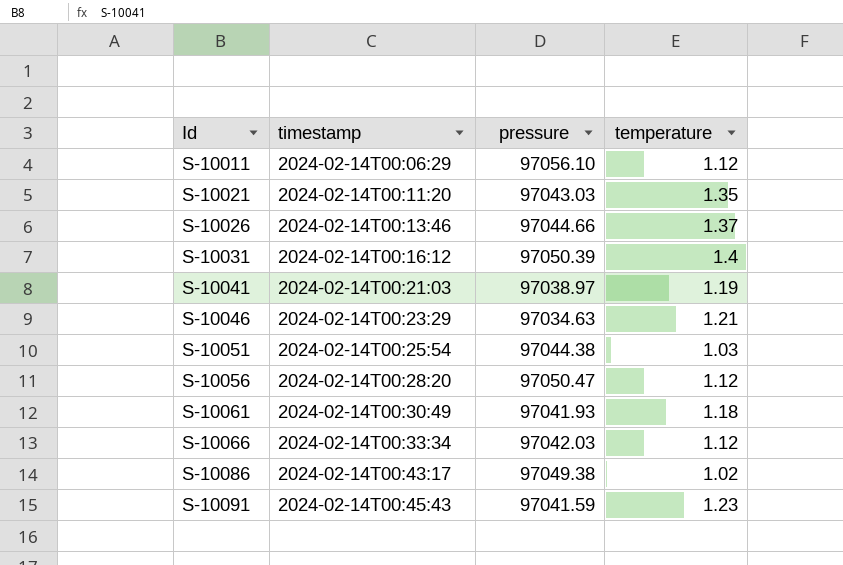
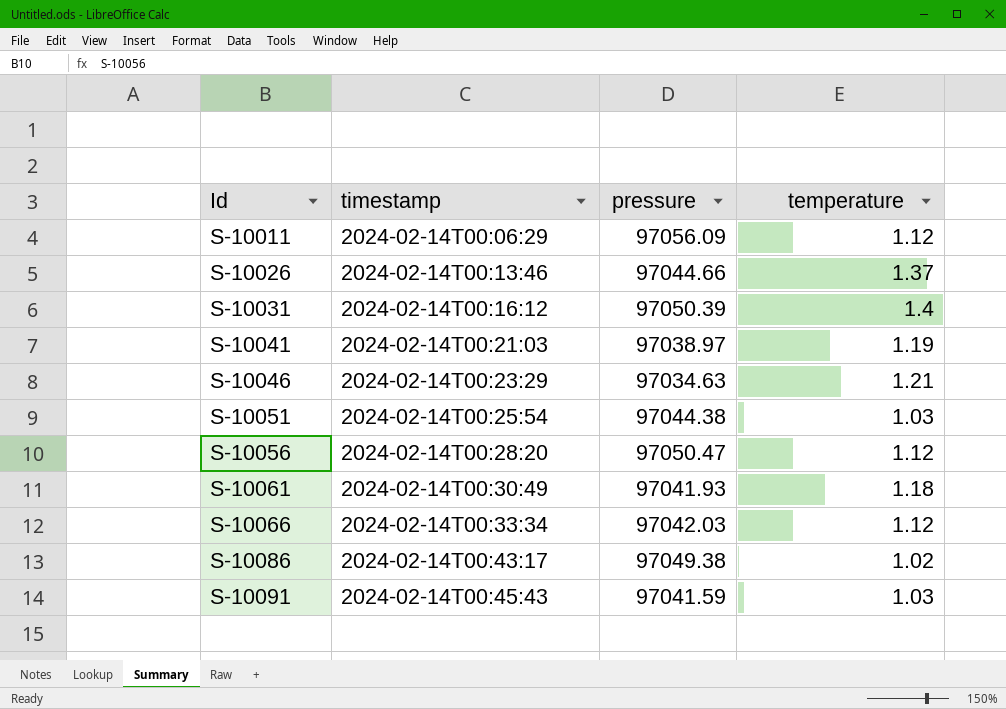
row S-10021: 2024-02-14T00:11:20 | 97043.03 | 1.35 -> none
S-10011 | pressure: 97056.10 -> 97056.09
S-10091 | temperature: 1.23 -> 1.03

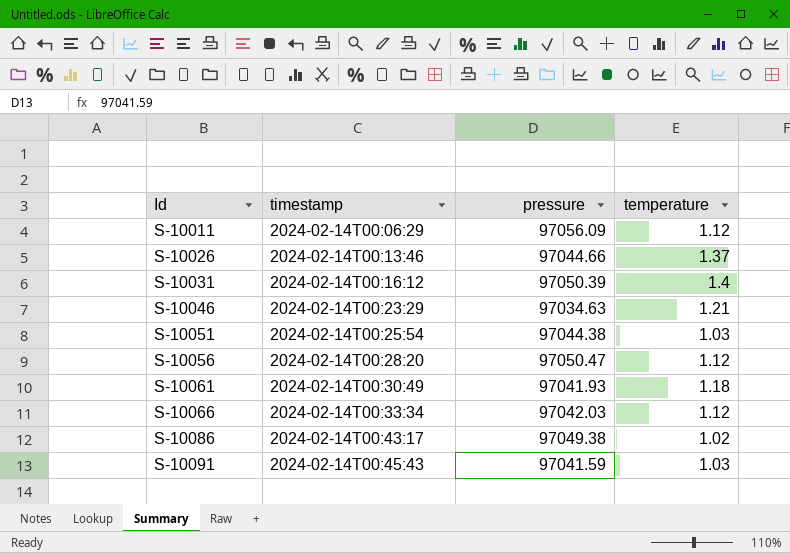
row S-10041: 2024-02-14T00:21:03 | 97038.97 | 1.19 -> none

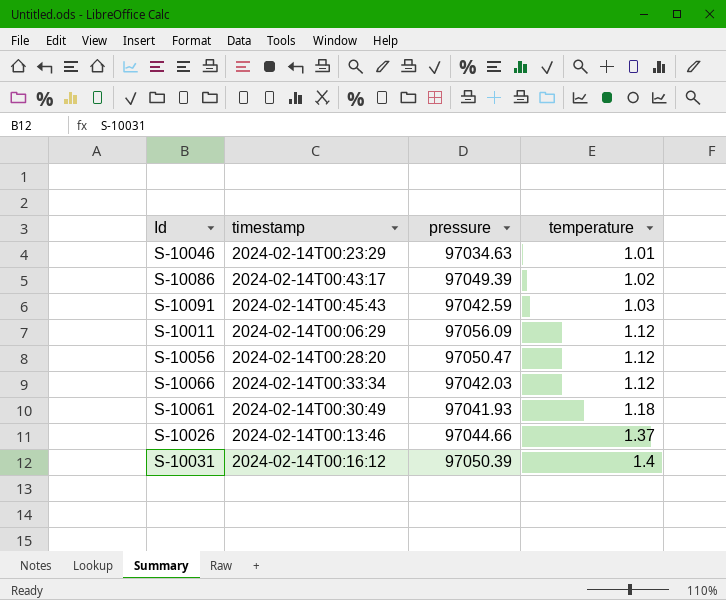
row order: Id ascending -> temperature ascending
row S-10051: 2024-02-14T00:25:54 | 97044.38 | 1.03 -> none
S-10046 | temperature: 1.21 -> 1.01
S-10086 | pressure: 97049.38 -> 97049.39
S-10091 | pressure: 97041.59 -> 97042.59

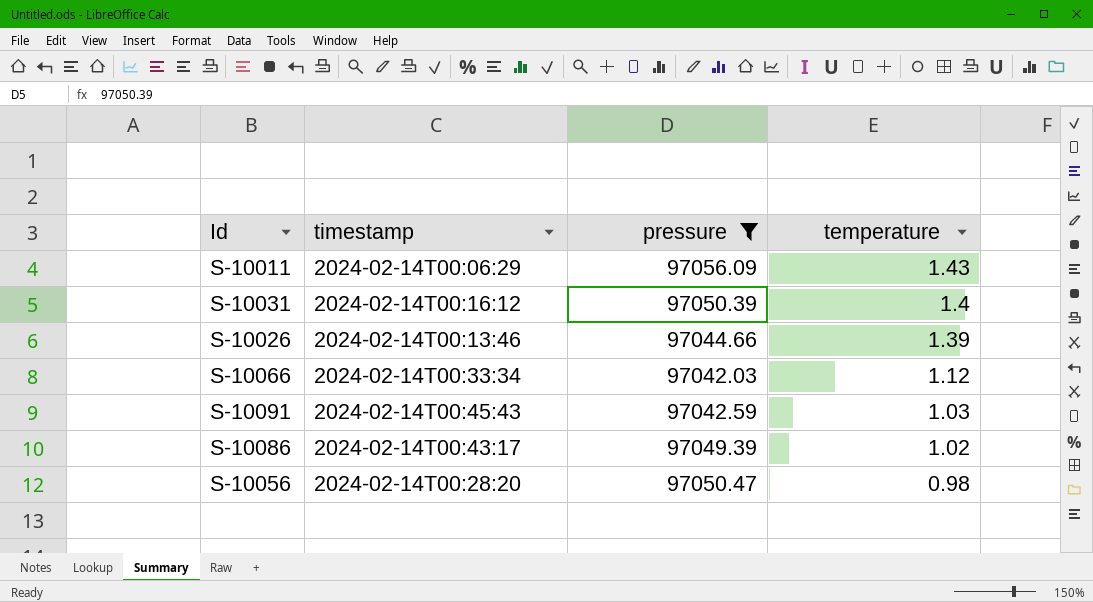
filter: none -> pressure >= 97042.03
row order: temperature ascending -> temperature descending
S-10011 | temperature: 1.12 -> 1.43
S-10026 | temperature: 1.37 -> 1.39
S-10056 | temperature: 1.12 -> 0.98

